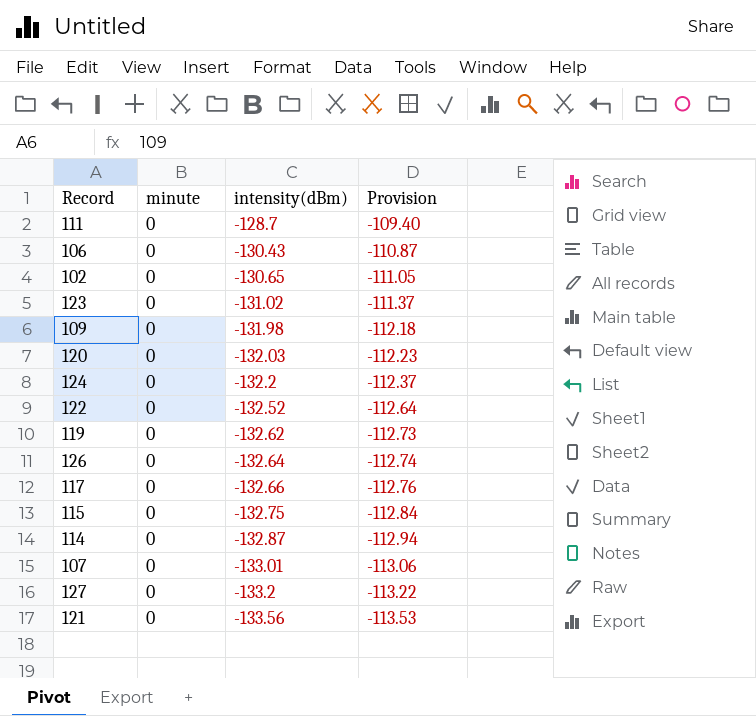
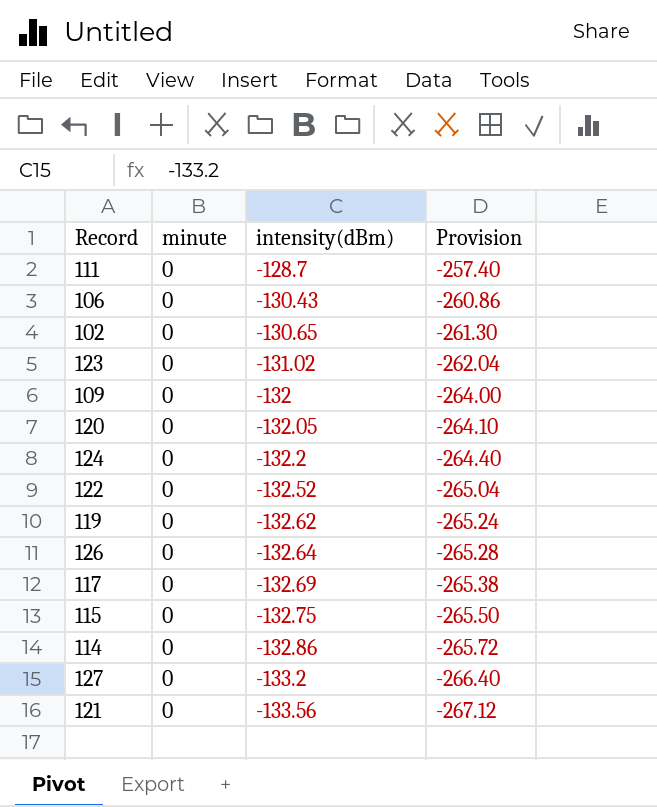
column Provision | formula: [intensity(dBm)] * 0.85 -> [intensity(dBm)] * 2
row 107: 0 | -133.01 | -113.06 -> none
109 | intensity(dBm): -131.98 -> -132
120 | intensity(dBm): -132.03 -> -132.05
117 | intensity(dBm): -132.66 -> -132.69
114 | intensity(dBm): -132.87 -> -132.86

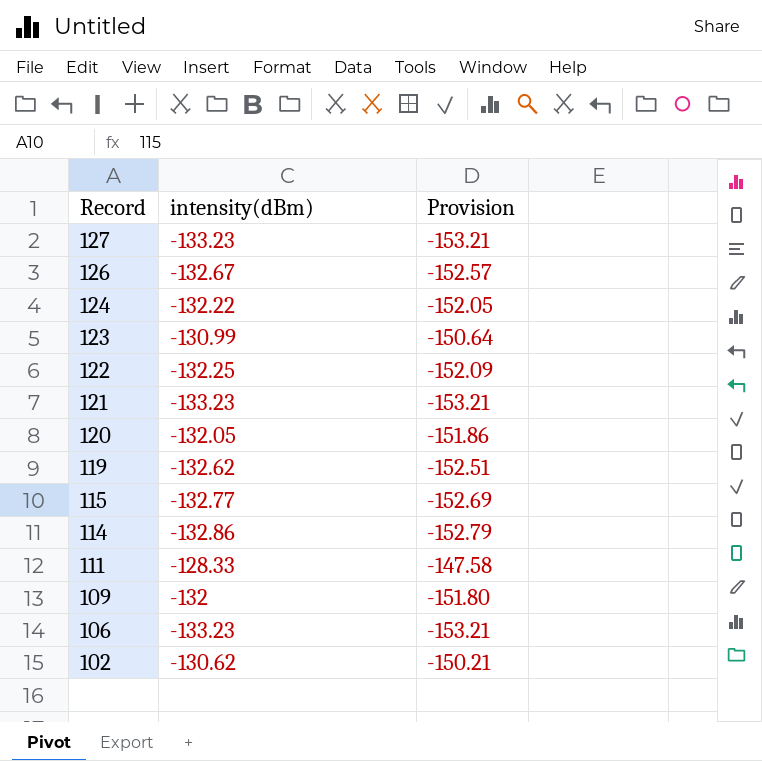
row order: intensity(dBm) descending -> Record descending
column minute | position: 2 -> none
column Provision | formula: [intensity(dBm)] * 2 -> [intensity(dBm)] * 1.15
row 117: 0 | -132.69 | -265.38 -> none
127 | intensity(dBm): -133.2 -> -133.23
126 | intensity(dBm): -132.64 -> -132.67
124 | intensity(dBm): -132.2 -> -132.22
123 | intensity(dBm): -131.02 -> -130.99
122 | intensity(dBm): -132.52 -> -132.25
121 | intensity(dBm): -133.56 -> -133.23
115 | intensity(dBm): -132.75 -> -132.77
111 | intensity(dBm): -128.7 -> -128.33
106 | intensity(dBm): -130.43 -> -133.23
102 | intensity(dBm): -130.65 -> -130.62

